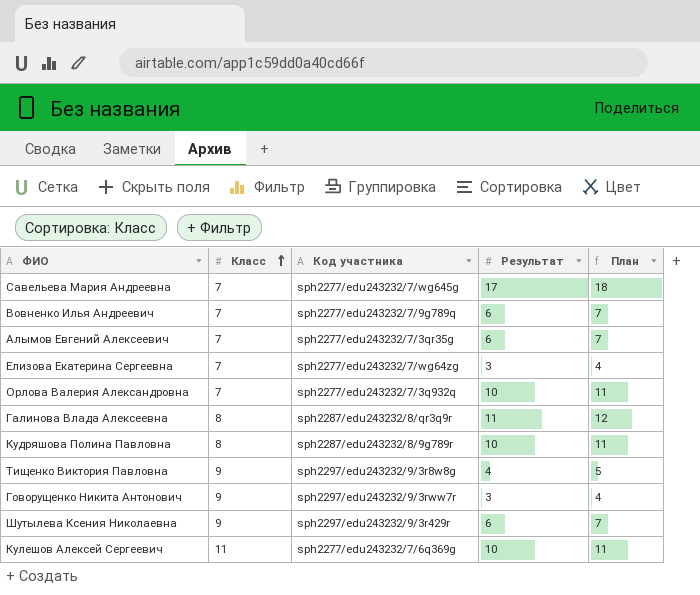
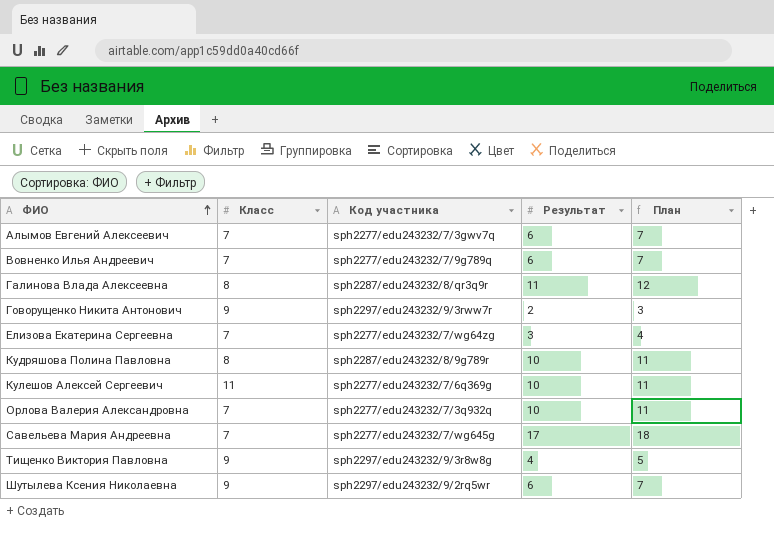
row order: Класс ascending -> ФИО ascending
Алымов Евгений Алексеевич | Код участника: sph2277/edu243232/7/3qr35g -> sph2277/edu243232/7/3gwv7q
Говорущенко Никита Антонович | Результат: 3 -> 2
Говорущенко Никита Антонович | План: 4 -> 3
Шутылева Ксения Николаевна | Код участника: sph2297/edu243232/9/3r429r -> sph2297/edu243232/9/2rq5wr

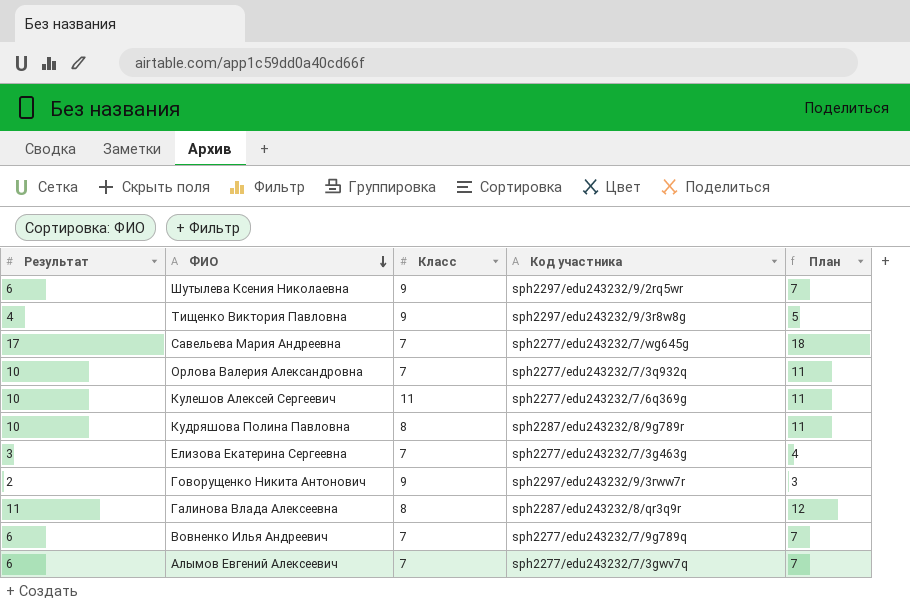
row order: ФИО ascending -> ФИО descending
column Результат | position: 4 -> 1
Елизова Екатерина Сергеевна | Код участника: sph2277/edu243232/7/wg64zg -> sph2277/edu243232/7/3g463g

